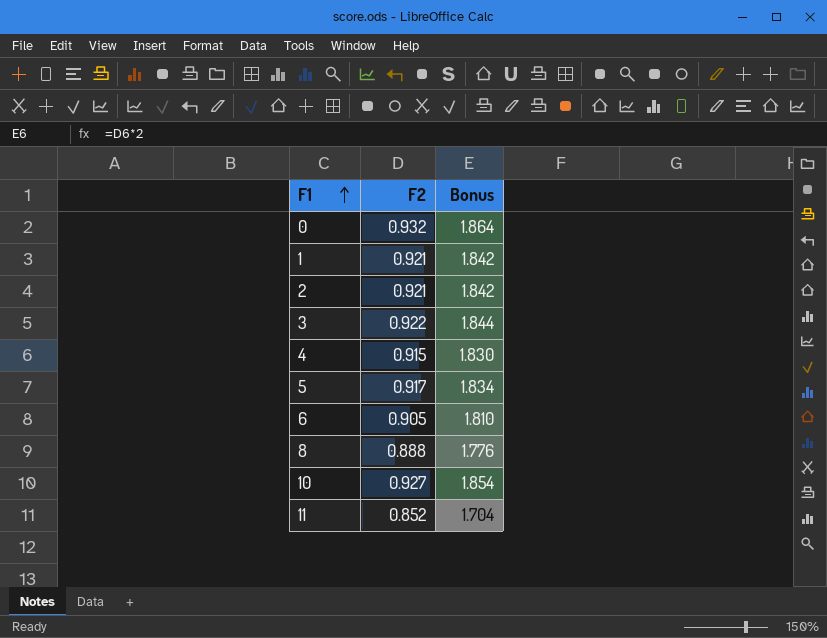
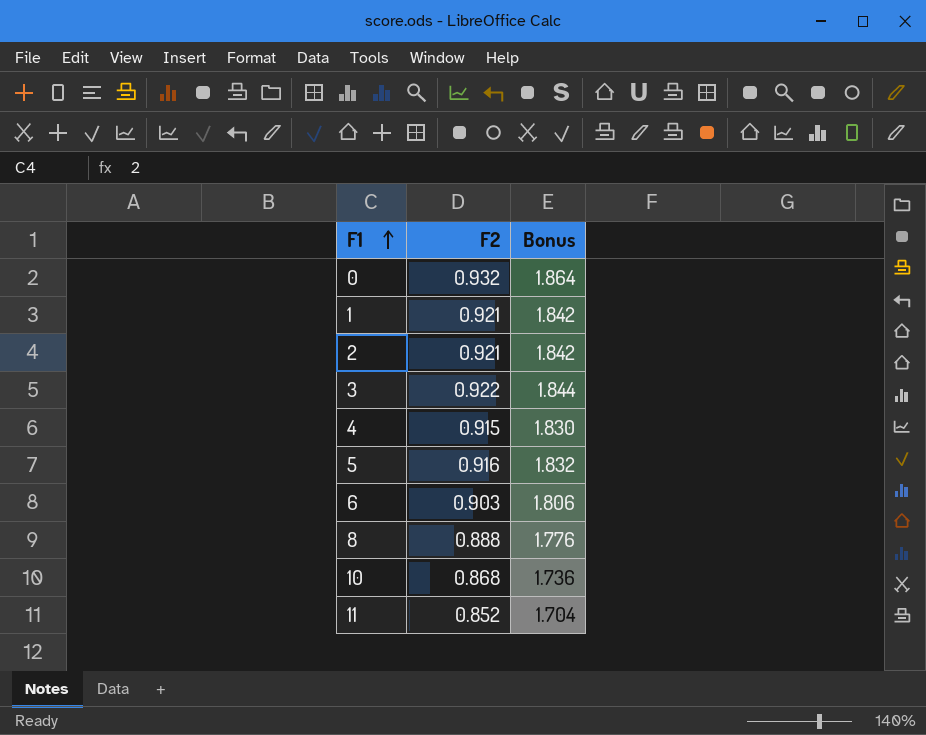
5 | F2: 0.917 -> 0.916
5 | Bonus: 1.834 -> 1.832
6 | F2: 0.905 -> 0.903
6 | Bonus: 1.810 -> 1.806
10 | F2: 0.927 -> 0.868
10 | Bonus: 1.854 -> 1.736

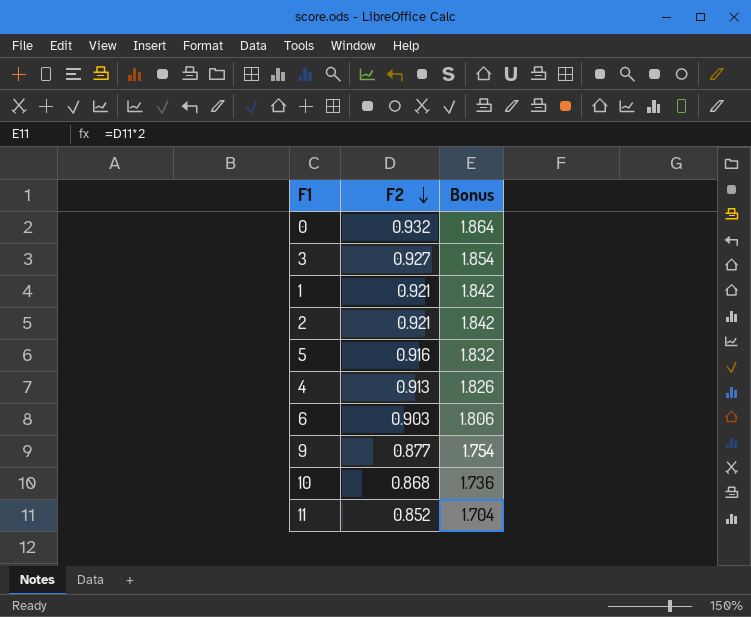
row order: F1 ascending -> F2 descending
row 8: 0.888 | 1.776 -> none
3 | F2: 0.922 -> 0.927
3 | Bonus: 1.844 -> 1.854
4 | F2: 0.915 -> 0.913
4 | Bonus: 1.830 -> 1.826
row 9: none -> 0.877 | 1.754

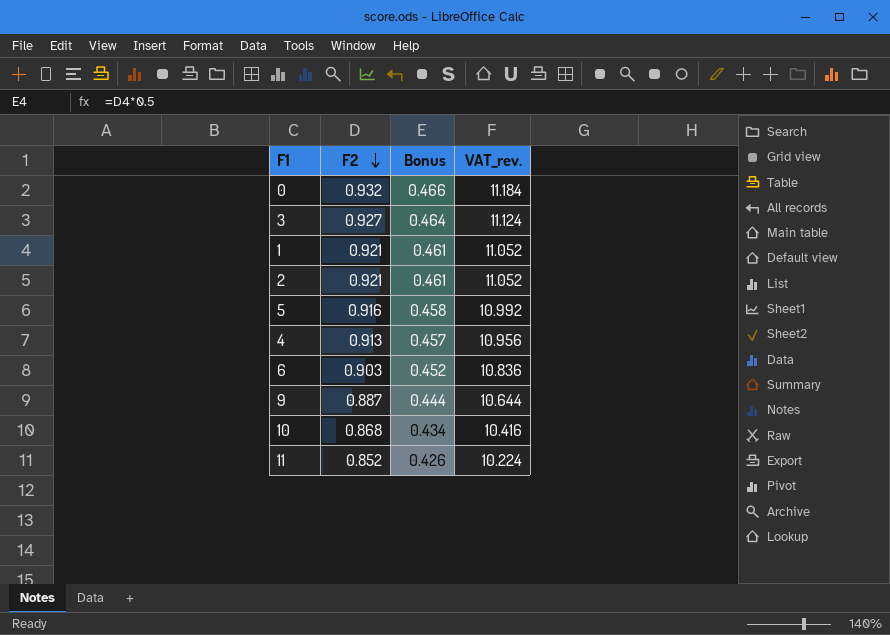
column Bonus | formula: [F2] * 2 -> [F2] * 0.5
column VAT_rev. | formula: none -> [F2] * 12
9 | F2: 0.877 -> 0.887

